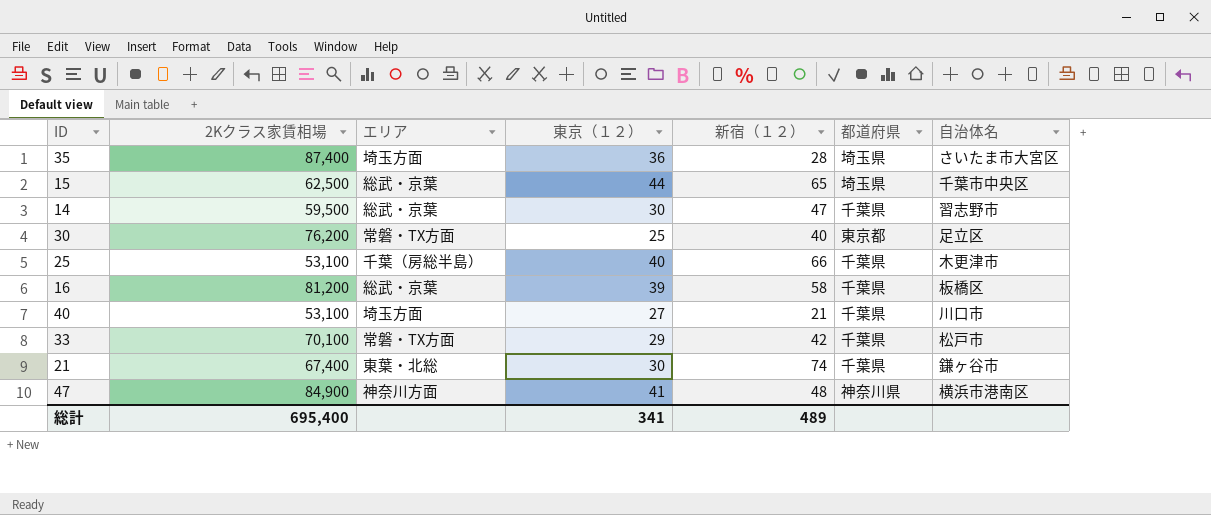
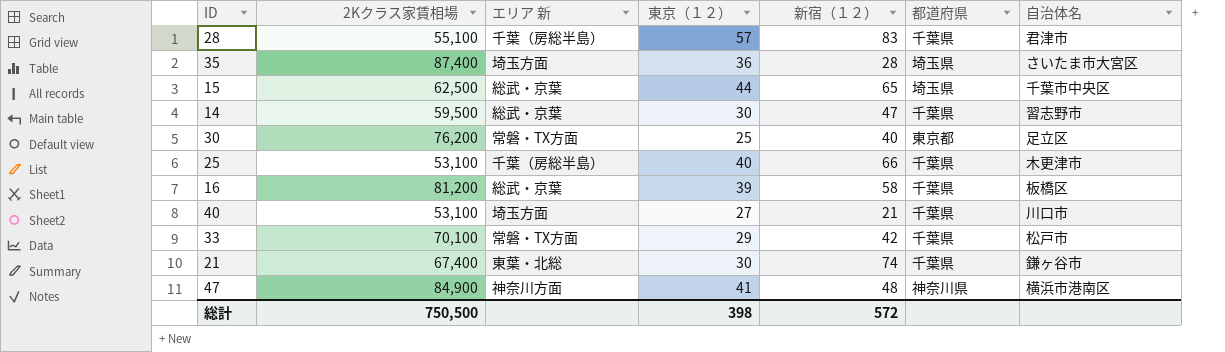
column name: エリア -> エリア 新
row 28: none -> 55,100 | 千葉（房総半島） | 57 | 83 | 千葉県 | 君津市
総計 | 2Kクラス家賃相場: 695,400 -> 750,500
総計 | 東京（１２）: 341 -> 398
総計 | 新宿（１２）: 489 -> 572

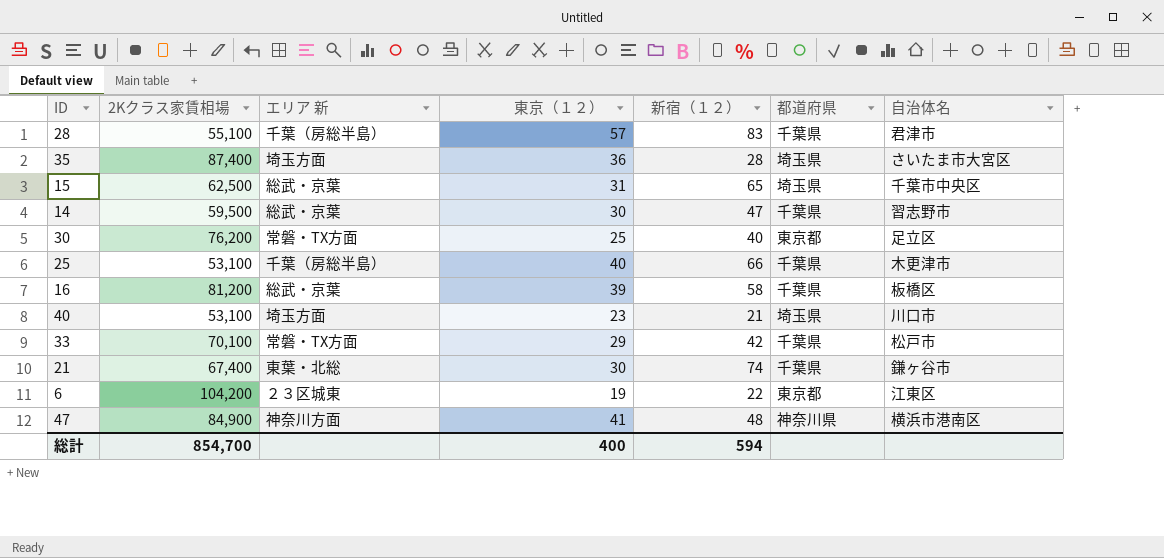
15 | 東京（１２）: 44 -> 31
40 | 東京（１２）: 27 -> 23
40 | 都道府県: 千葉県 -> 埼玉県
row 6: none -> 104,200 | ２３区城東 | 19 | 22 | 東京都 | 江東区
総計 | 2Kクラス家賃相場: 750,500 -> 854,700
総計 | 東京（１２）: 398 -> 400
総計 | 新宿（１２）: 572 -> 594

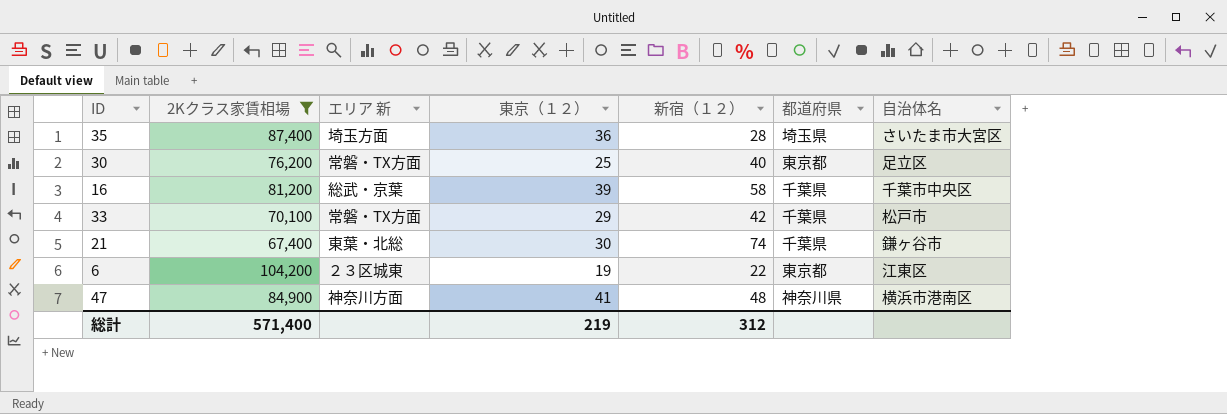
filter: none -> 2Kクラス家賃相場 >= 67,400
16 | 自治体名: 板橋区 -> 千葉市中央区
総計 | 2Kクラス家賃相場: 854,700 -> 571,400
総計 | 東京（１２）: 400 -> 219
総計 | 新宿（１２）: 594 -> 312

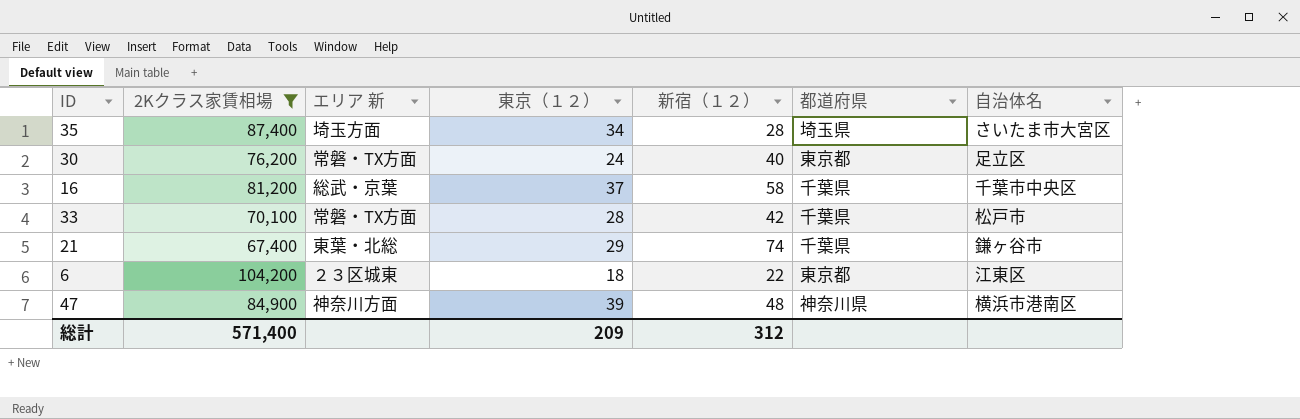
35 | 東京（１２）: 36 -> 34
30 | 東京（１２）: 25 -> 24
16 | 東京（１２）: 39 -> 37
33 | 東京（１２）: 29 -> 28
21 | 東京（１２）: 30 -> 29
6 | 東京（１２）: 19 -> 18
47 | 東京（１２）: 41 -> 39
総計 | 東京（１２）: 219 -> 209

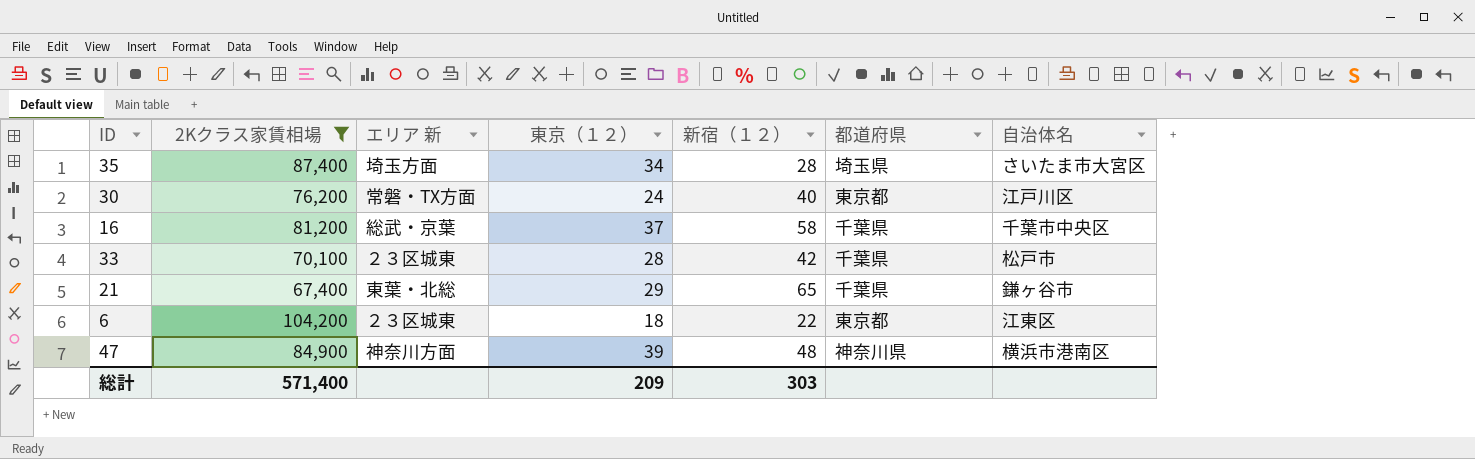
30 | 自治体名: 足立区 -> 江戸川区
33 | エリア 新: 常磐・TX方面 -> ２３区城東
21 | 新宿（１２）: 74 -> 65
総計 | 新宿（１２）: 312 -> 303

